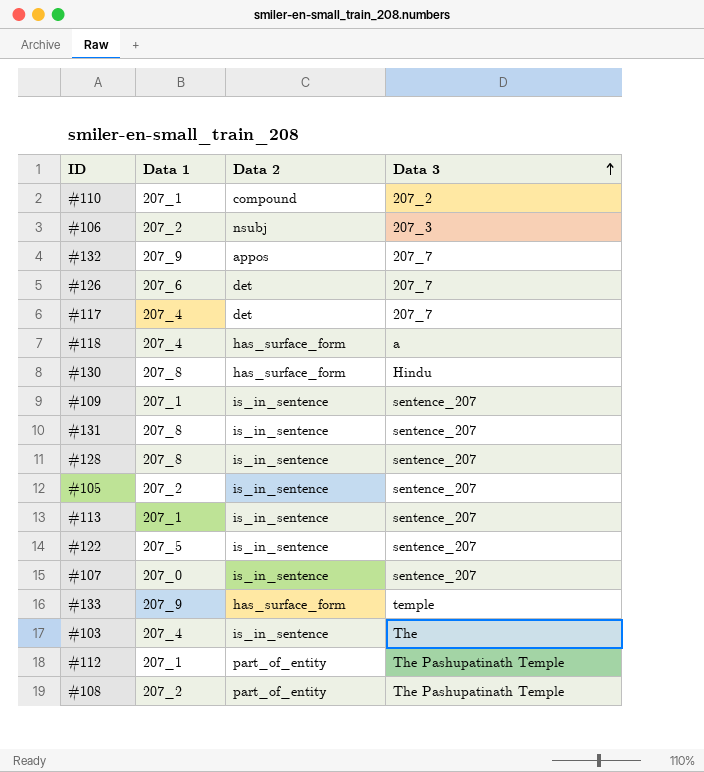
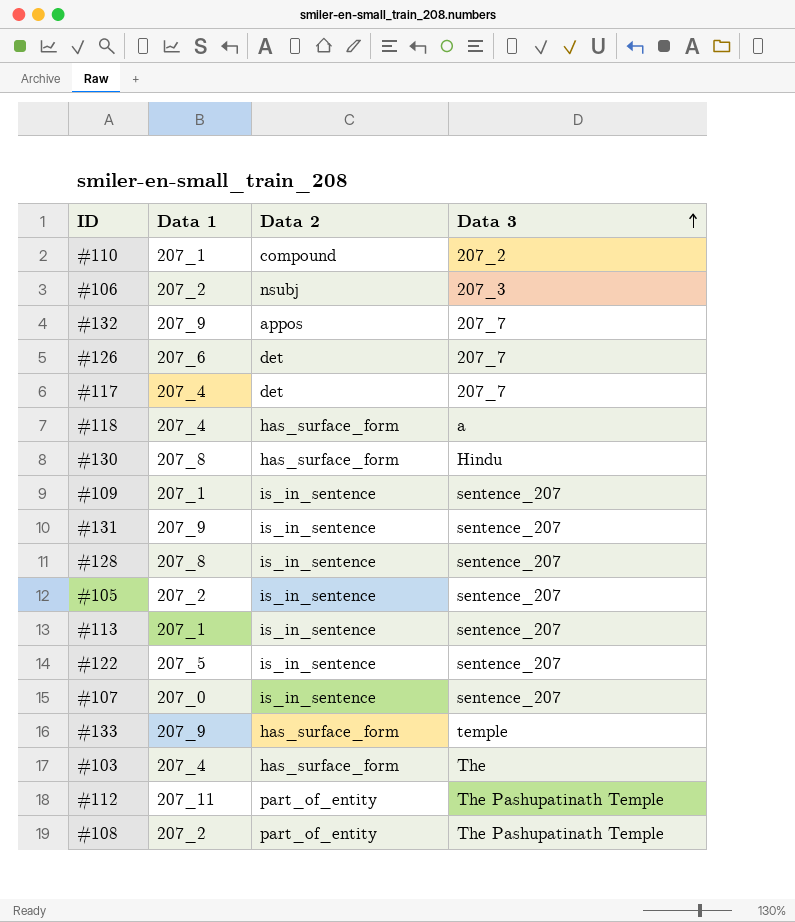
#131 | Data 1: 207_8 -> 207_9
#103 | Data 2: is_in_sentence -> has_surface_form
#112 | Data 1: 207_1 -> 207_11

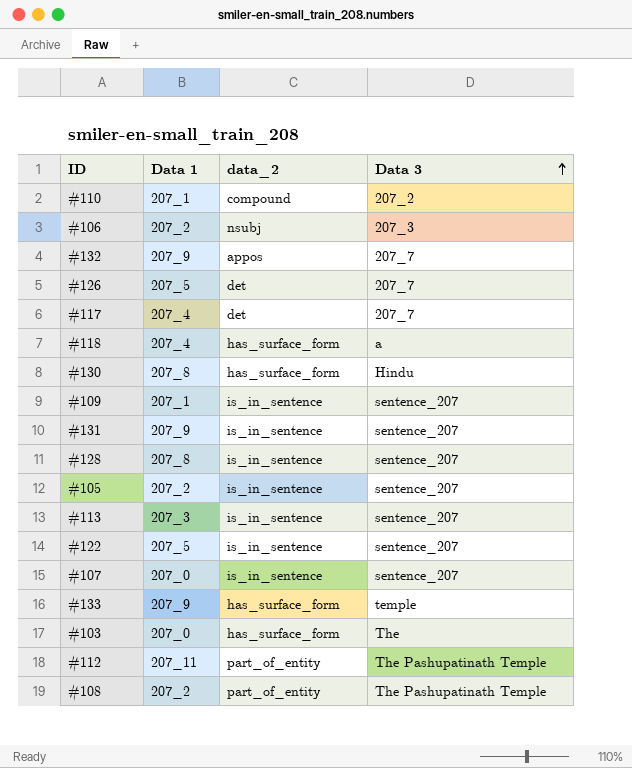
column name: Data 2 -> data_2
#126 | Data 1: 207_6 -> 207_5
#113 | Data 1: 207_1 -> 207_3
#103 | Data 1: 207_4 -> 207_0

